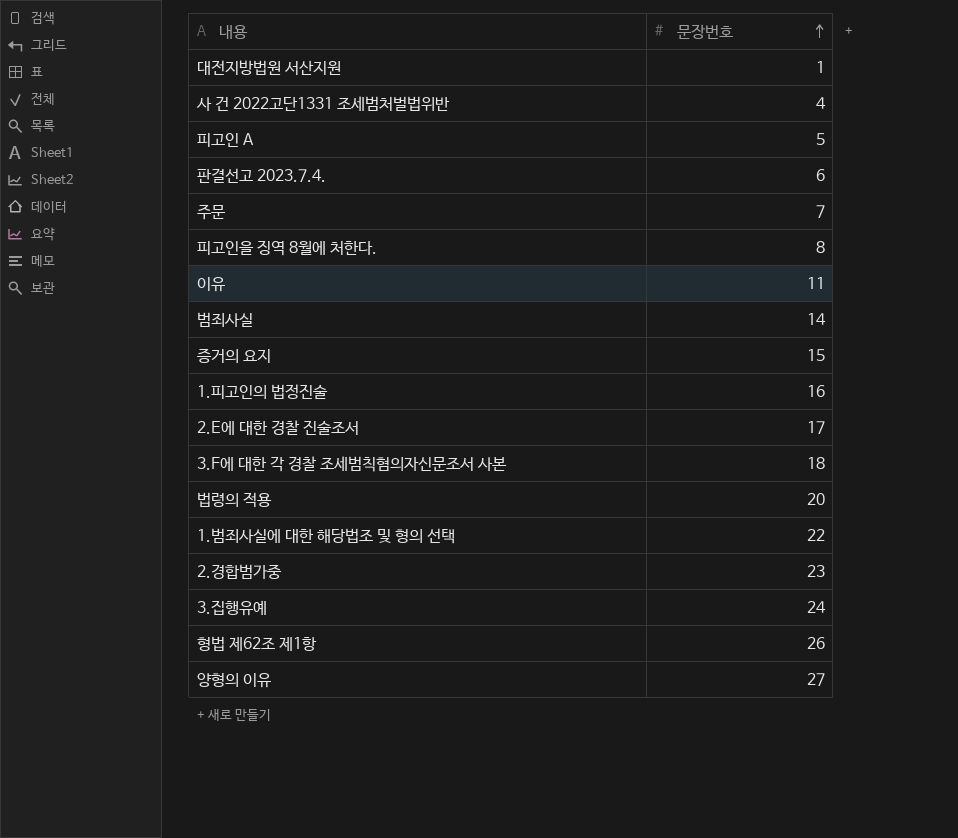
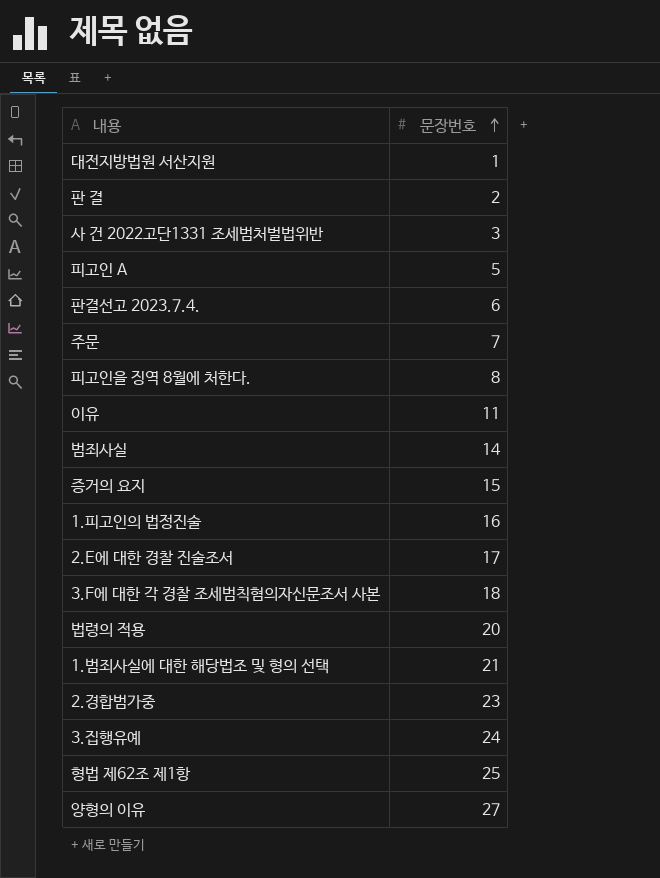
row 판 결: none -> 2
사 건 2022고단1331 조세범처벌법위반 | 문장번호: 4 -> 3
1.범죄사실에 대한 해당법조 및 형의 선택 | 문장번호: 22 -> 21
형법 제62조 제1항 | 문장번호: 26 -> 25

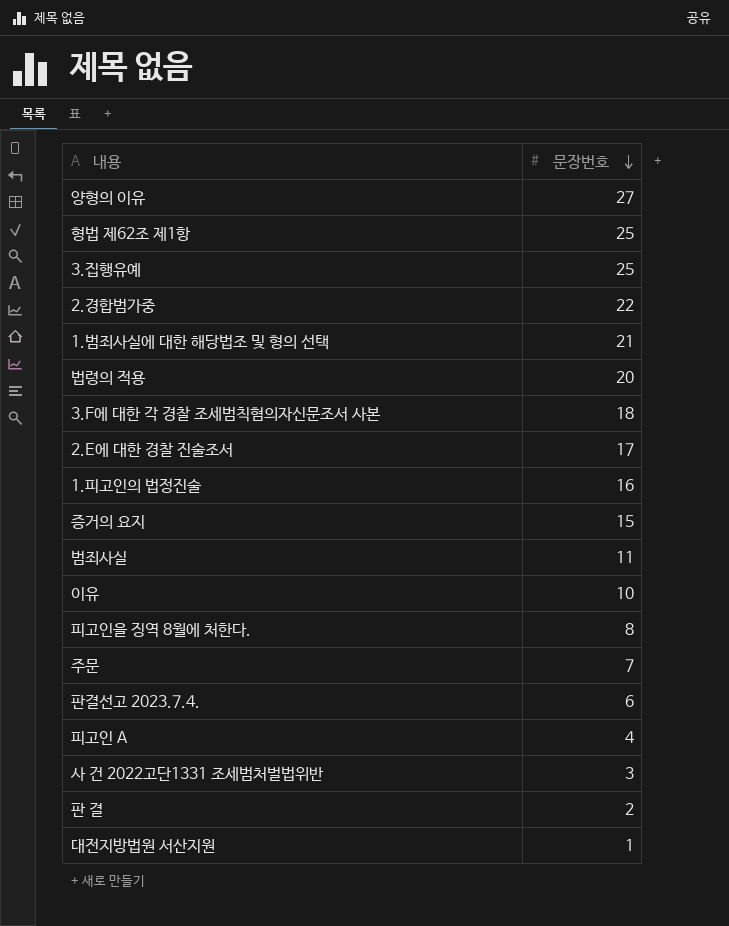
row order: 문장번호 ascending -> 문장번호 descending
3.집행유예 | 문장번호: 24 -> 25
2.경합범가중 | 문장번호: 23 -> 22
범죄사실 | 문장번호: 14 -> 11
이유 | 문장번호: 11 -> 10
피고인 A | 문장번호: 5 -> 4

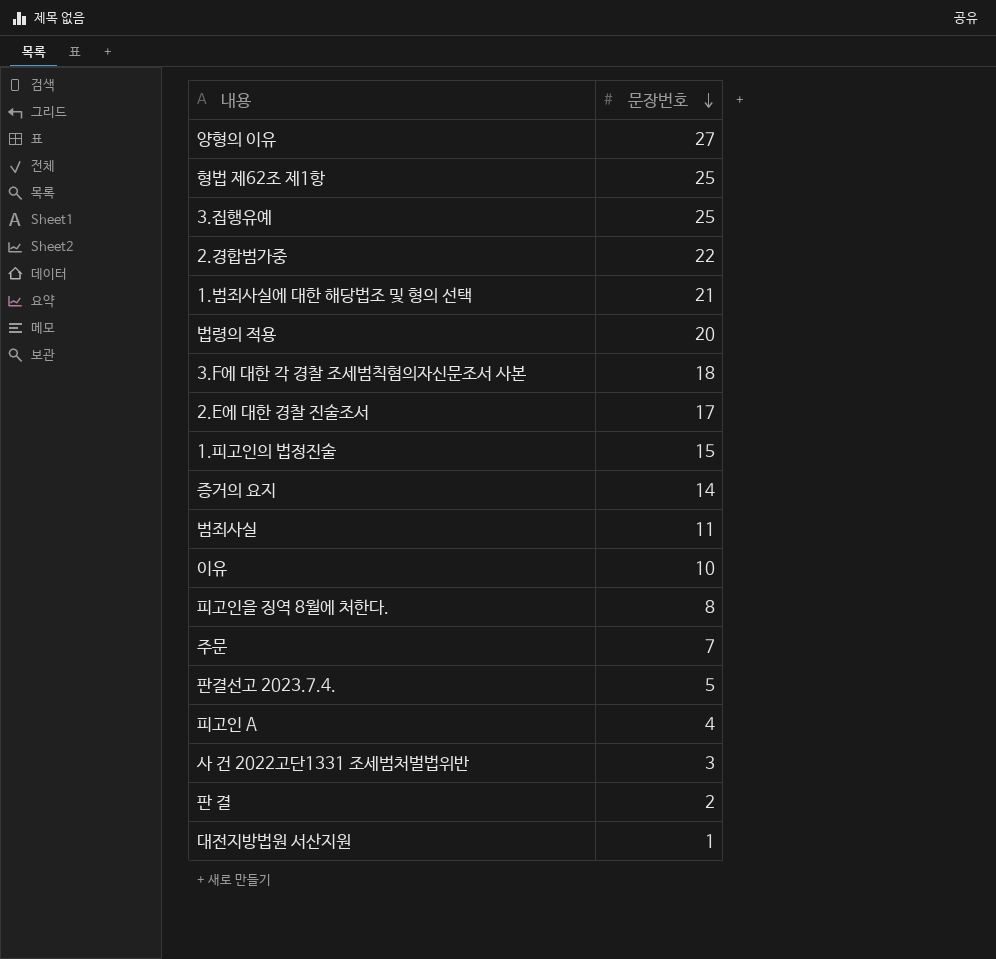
1.피고인의 법정진술 | 문장번호: 16 -> 15
증거의 요지 | 문장번호: 15 -> 14
판결선고 2023.7.4. | 문장번호: 6 -> 5

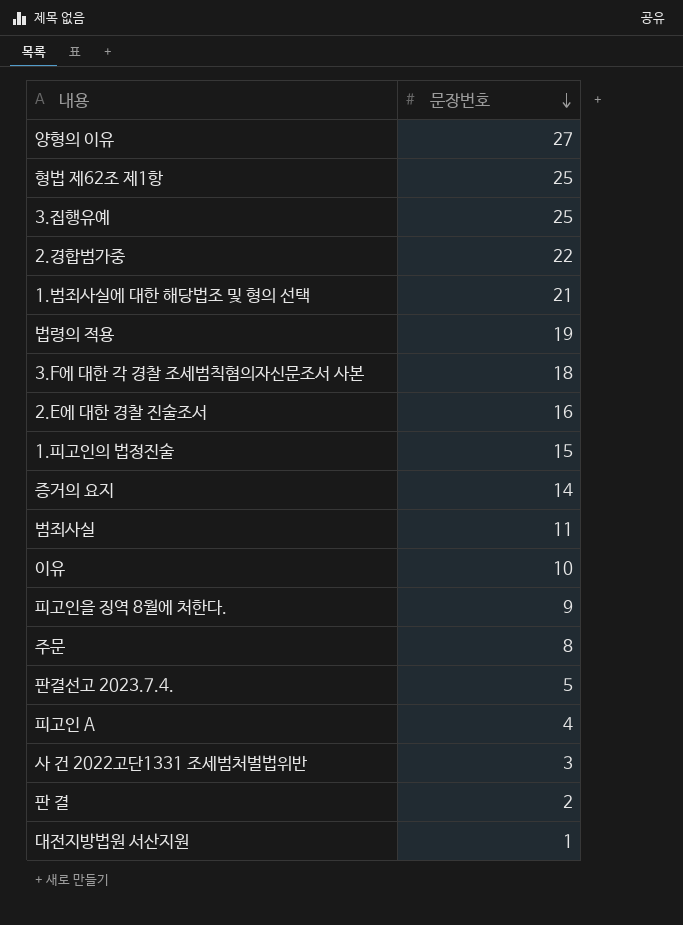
법령의 적용 | 문장번호: 20 -> 19
2.E에 대한 경찰 진술조서 | 문장번호: 17 -> 16
피고인을 징역 8월에 처한다. | 문장번호: 8 -> 9
주문 | 문장번호: 7 -> 8

